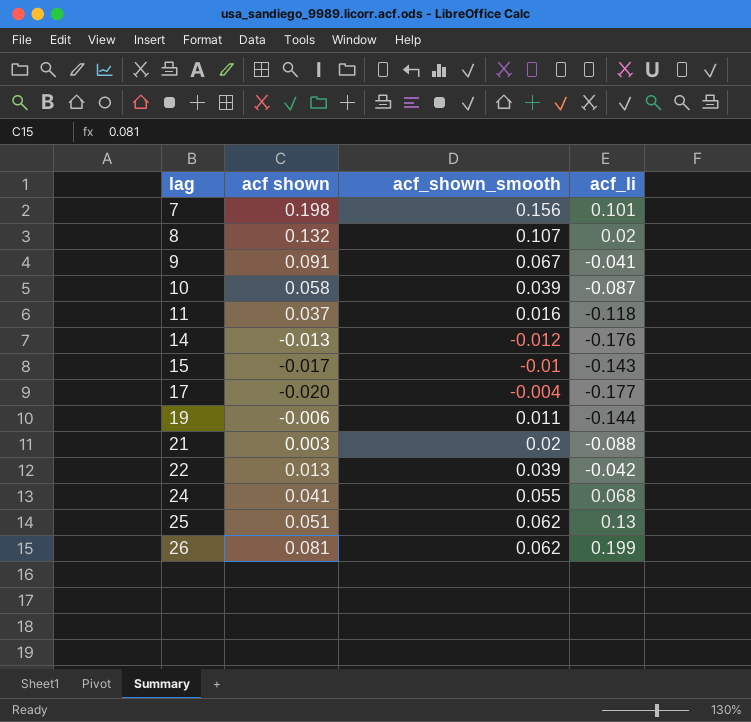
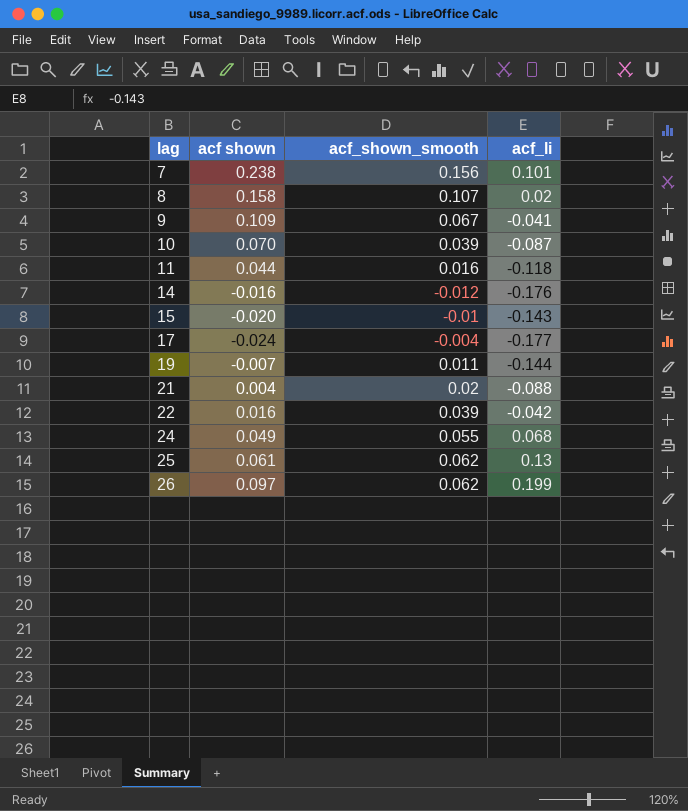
7 | acf shown: 0.198 -> 0.238
8 | acf shown: 0.132 -> 0.158
9 | acf shown: 0.091 -> 0.109
10 | acf shown: 0.058 -> 0.070
11 | acf shown: 0.037 -> 0.044
14 | acf shown: -0.013 -> -0.016
15 | acf shown: -0.017 -> -0.020
17 | acf shown: -0.020 -> -0.024
19 | acf shown: -0.006 -> -0.007
21 | acf shown: 0.003 -> 0.004
22 | acf shown: 0.013 -> 0.016
24 | acf shown: 0.041 -> 0.049
25 | acf shown: 0.051 -> 0.061
26 | acf shown: 0.081 -> 0.097

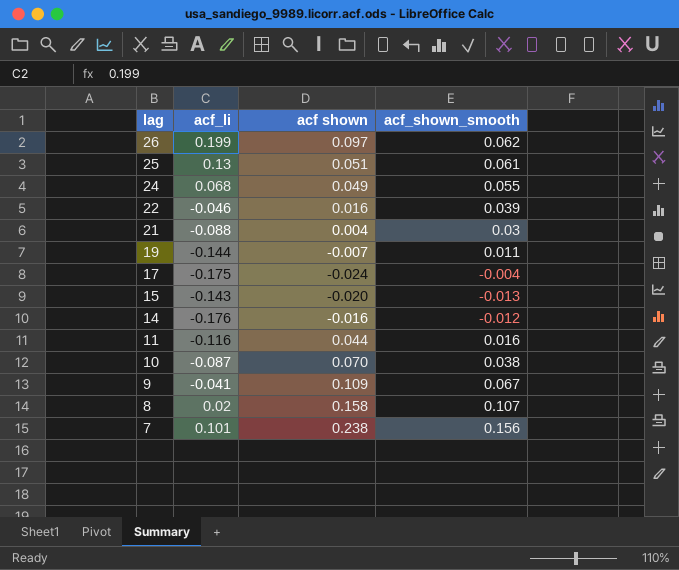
row order: lag ascending -> lag descending
column acf_li | position: 4 -> 2
25 | acf shown: 0.061 -> 0.051
25 | acf_shown_smooth: 0.062 -> 0.061
22 | acf_li: -0.042 -> -0.046
21 | acf_shown_smooth: 0.02 -> 0.03
17 | acf_li: -0.177 -> -0.175
15 | acf_shown_smooth: -0.01 -> -0.013
11 | acf_li: -0.118 -> -0.116
10 | acf_shown_smooth: 0.039 -> 0.038

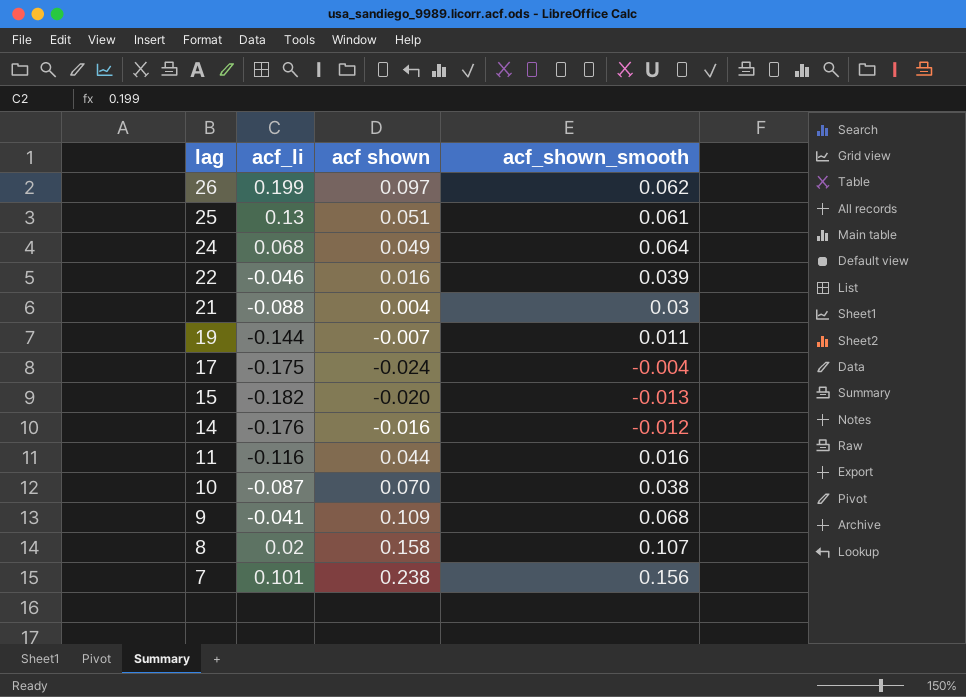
24 | acf_shown_smooth: 0.055 -> 0.064
15 | acf_li: -0.143 -> -0.182
9 | acf_shown_smooth: 0.067 -> 0.068

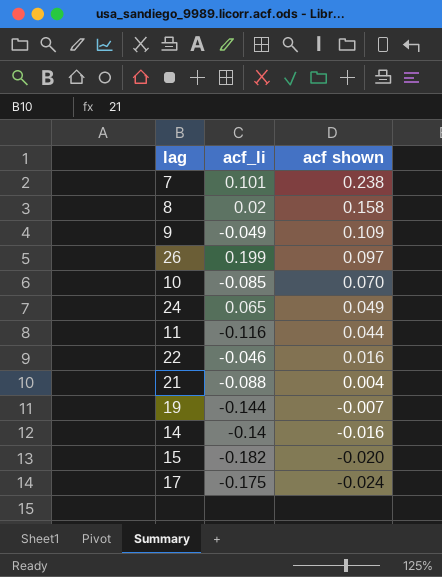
row order: lag descending -> acf shown descending
column acf_shown_smooth | position: 4 -> none
row 25: 0.13 | 0.051 | 0.061 -> none
9 | acf_li: -0.041 -> -0.049
10 | acf_li: -0.087 -> -0.085
24 | acf_li: 0.068 -> 0.065
14 | acf_li: -0.176 -> -0.14

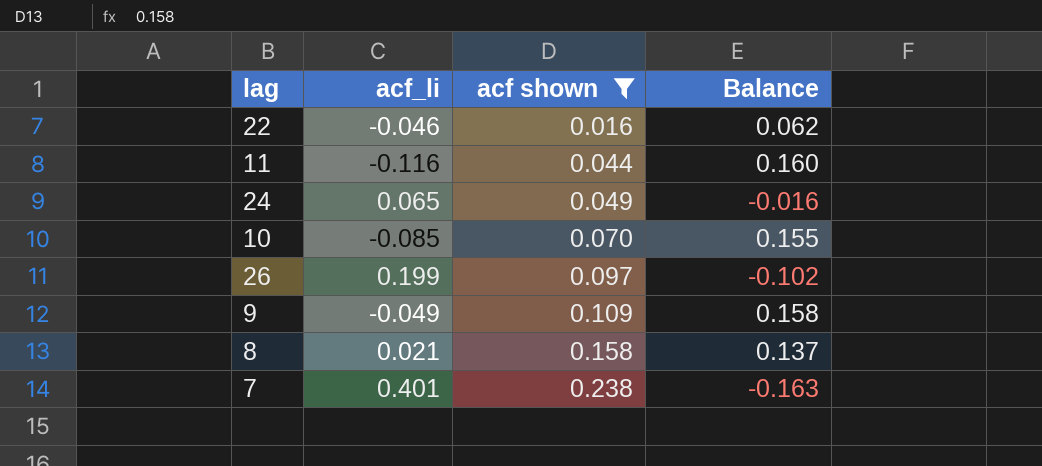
filter: none -> acf shown >= 0.016
row order: acf shown descending -> acf shown ascending
column Balance | formula: none -> [acf shown] - [acf_li]
8 | acf_li: 0.02 -> 0.021
7 | acf_li: 0.101 -> 0.401

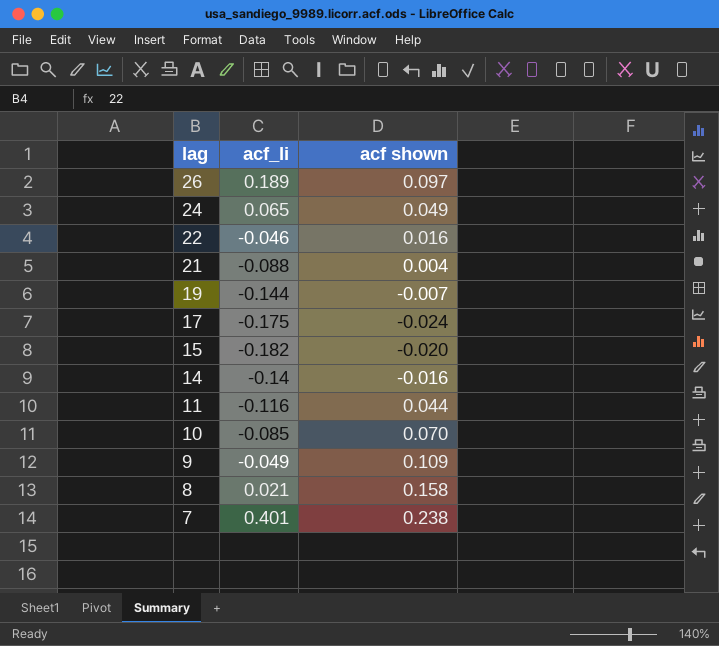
filter: acf shown >= 0.016 -> none
row order: acf shown ascending -> lag descending
column Balance | formula: [acf shown] - [acf_li] -> none
26 | acf_li: 0.199 -> 0.189

